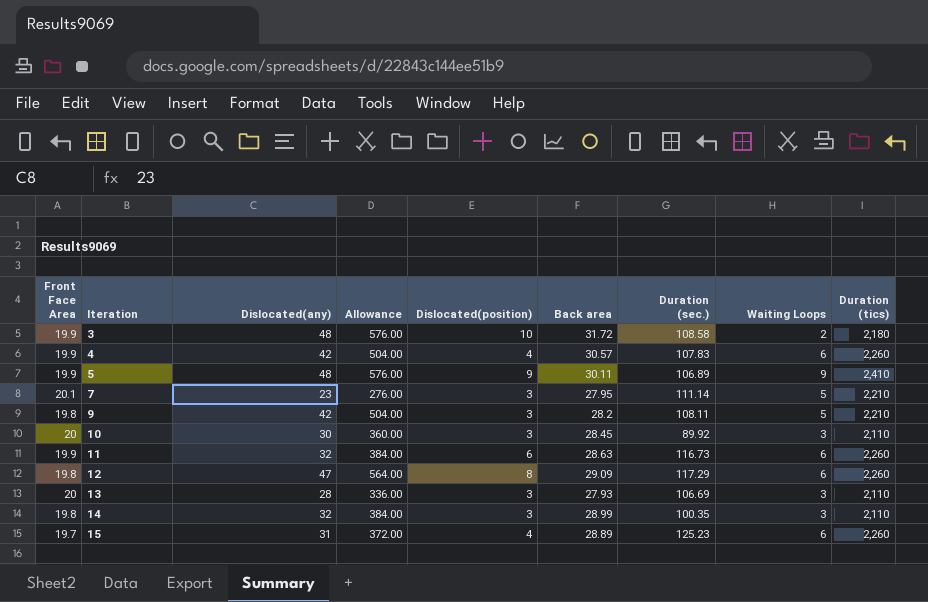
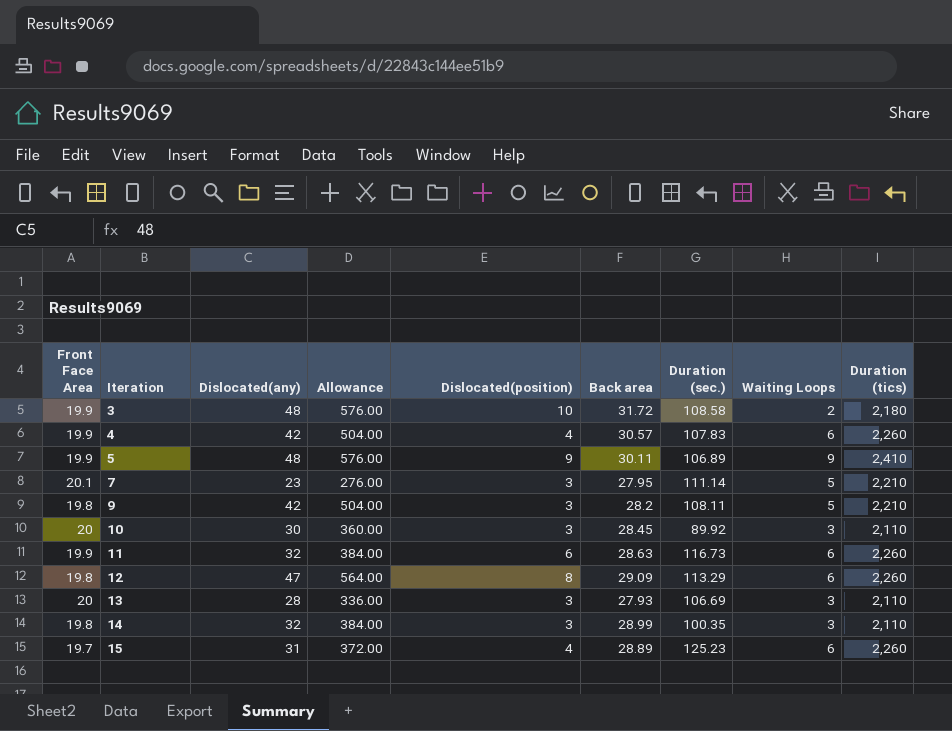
12 | Duration (sec.): 117.29 -> 113.29

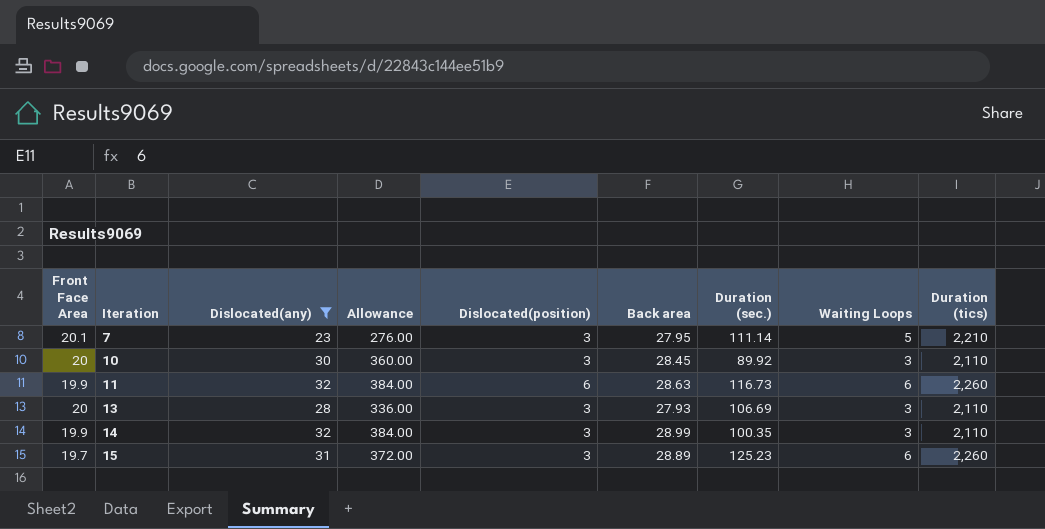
filter: none -> Dislocated(any) <= 32
14 | Front Face Area: 19.8 -> 19.9
15 | Dislocated(position): 4 -> 3

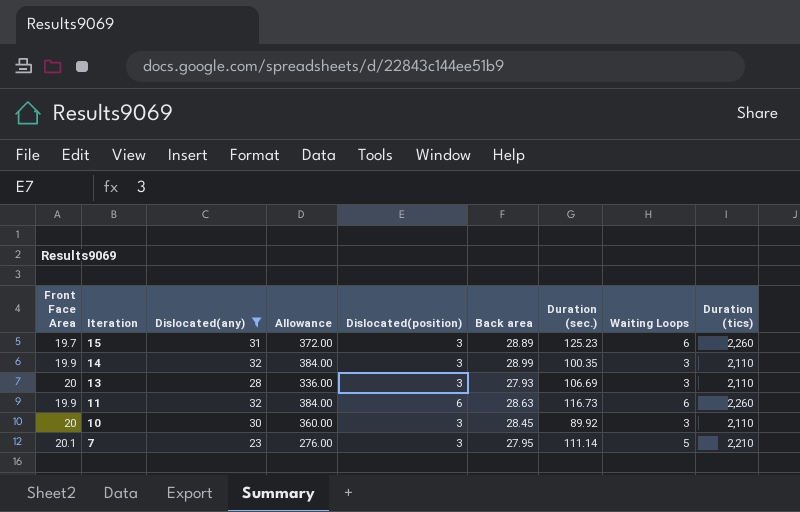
row order: Iteration ascending -> Iteration descending

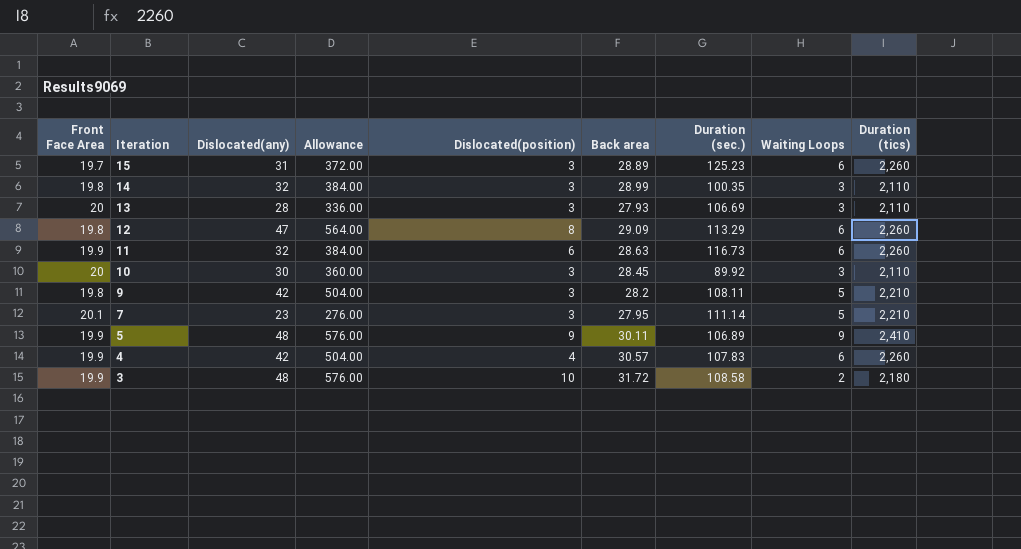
filter: Dislocated(any) <= 32 -> none
14 | Front Face Area: 19.9 -> 19.8

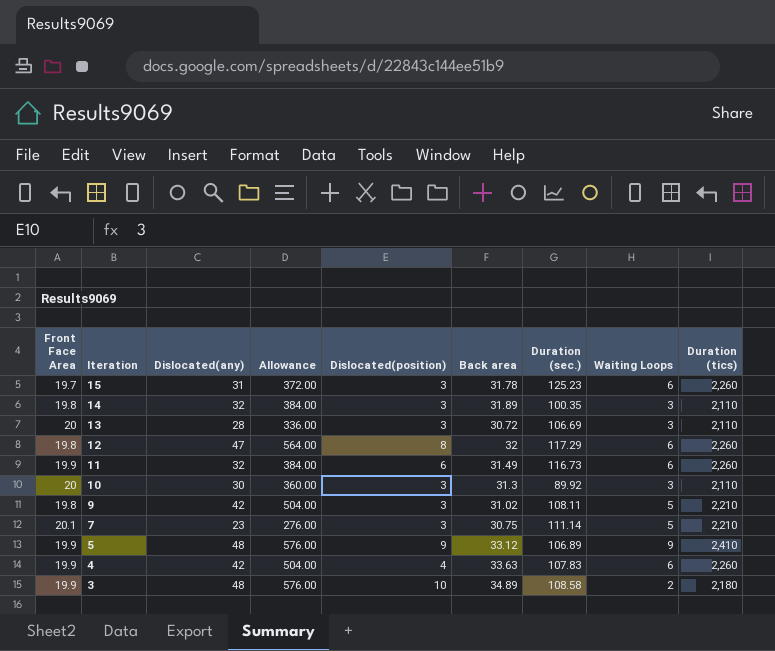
15 | Back area: 28.89 -> 31.78
14 | Back area: 28.99 -> 31.89
13 | Back area: 27.93 -> 30.72
12 | Back area: 29.09 -> 32
12 | Duration (sec.): 113.29 -> 117.29
11 | Back area: 28.63 -> 31.49
10 | Back area: 28.45 -> 31.3
9 | Back area: 28.2 -> 31.02
7 | Back area: 27.95 -> 30.75
5 | Back area: 30.11 -> 33.12
4 | Back area: 30.57 -> 33.63
3 | Back area: 31.72 -> 34.89

